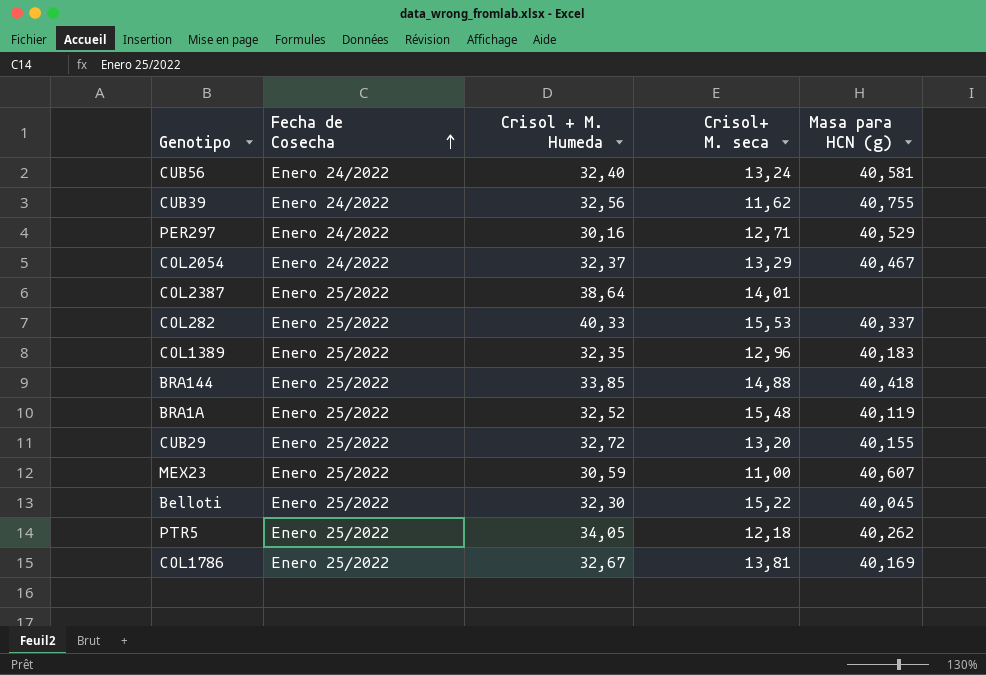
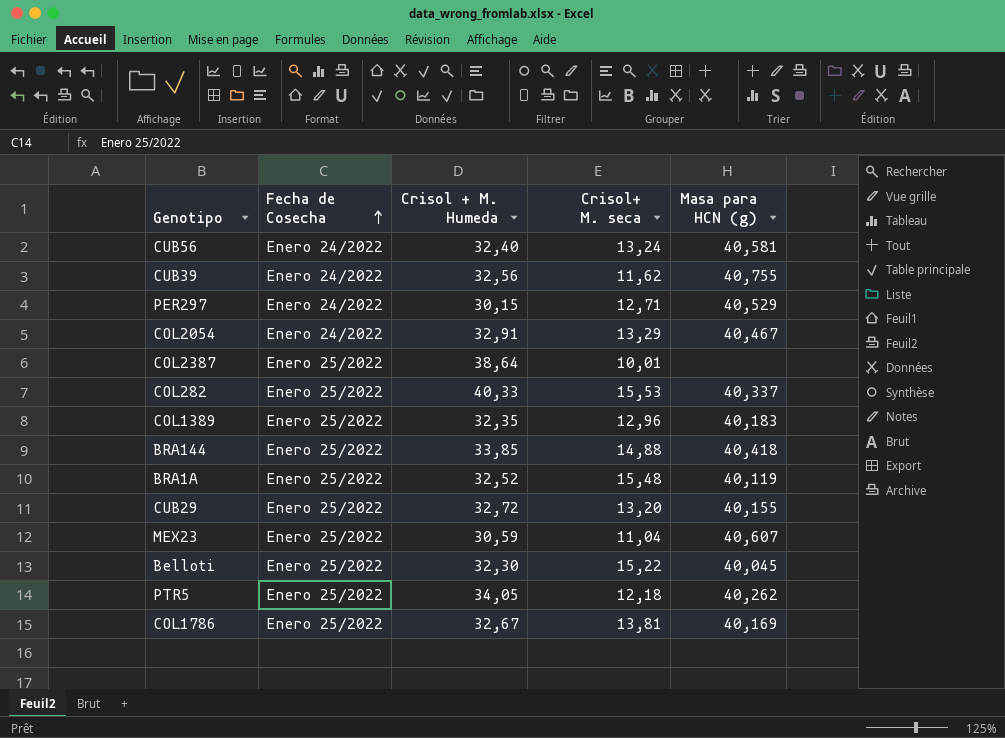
PER297 | Crisol + M. Humeda: 30,16 -> 30,15
COL2054 | Crisol + M. Humeda: 32,37 -> 32,91
COL2387 | Crisol+ M. seca: 14,01 -> 10,01
MEX23 | Crisol+ M. seca: 11,00 -> 11,04

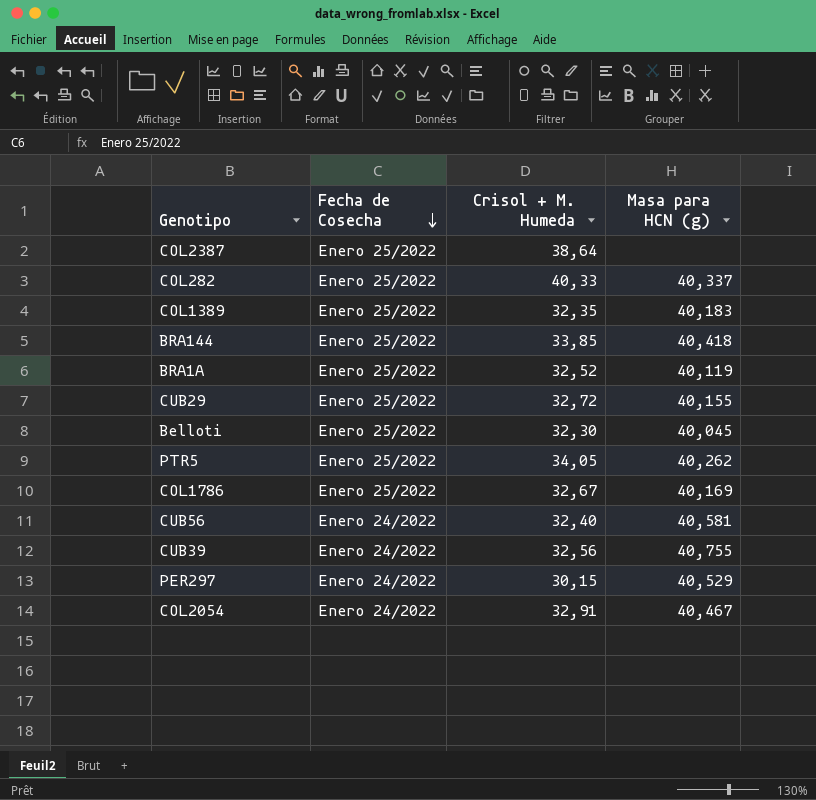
row order: Fecha de Cosecha ascending -> Fecha de Cosecha descending
column Crisol+ M. seca | position: 4 -> none
row MEX23: Enero 25/2022 | 30,59 | 11,04 | 40,607 -> none

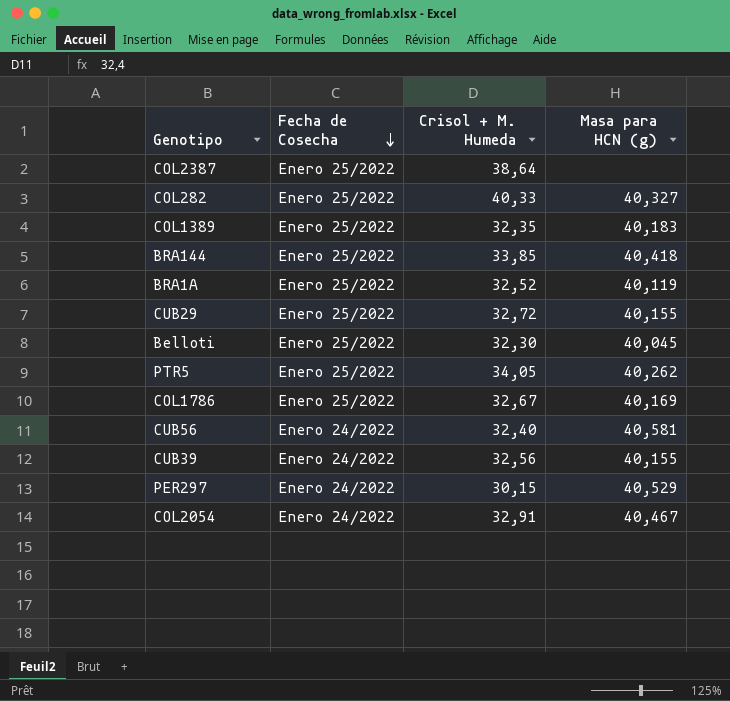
COL282 | Masa para HCN (g): 40,337 -> 40,327
CUB39 | Masa para HCN (g): 40,755 -> 40,155

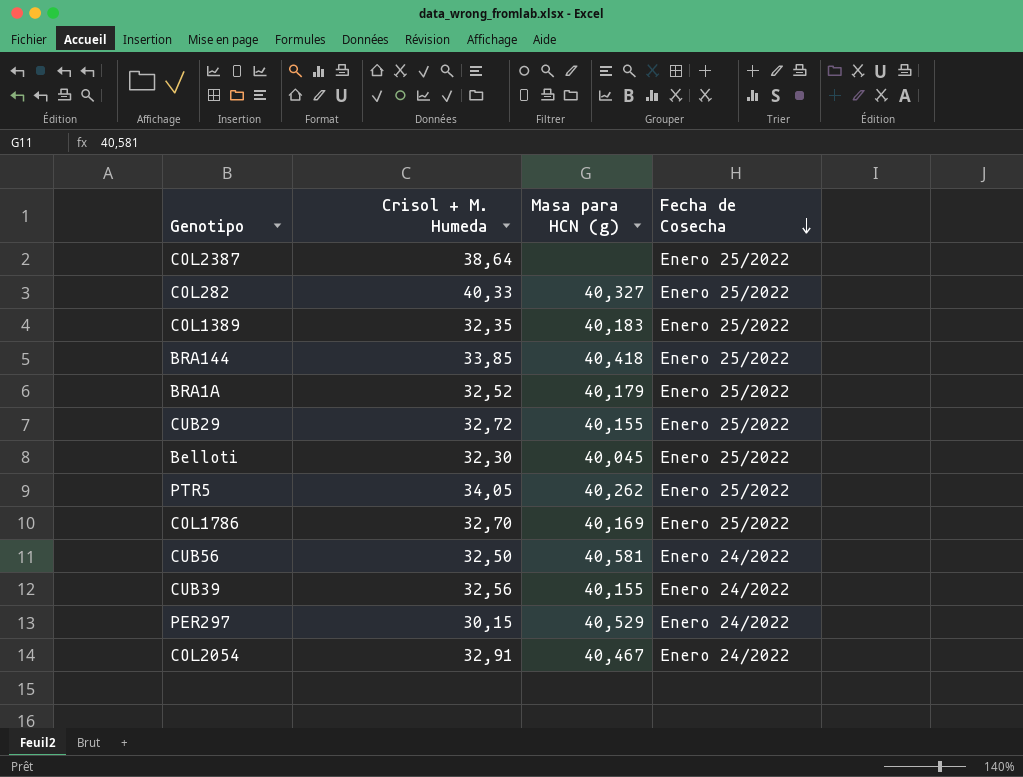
column Fecha de Cosecha | position: 2 -> 4
BRA1A | Masa para HCN (g): 40,119 -> 40,179
COL1786 | Crisol + M. Humeda: 32,67 -> 32,70
CUB56 | Crisol + M. Humeda: 32,40 -> 32,50

